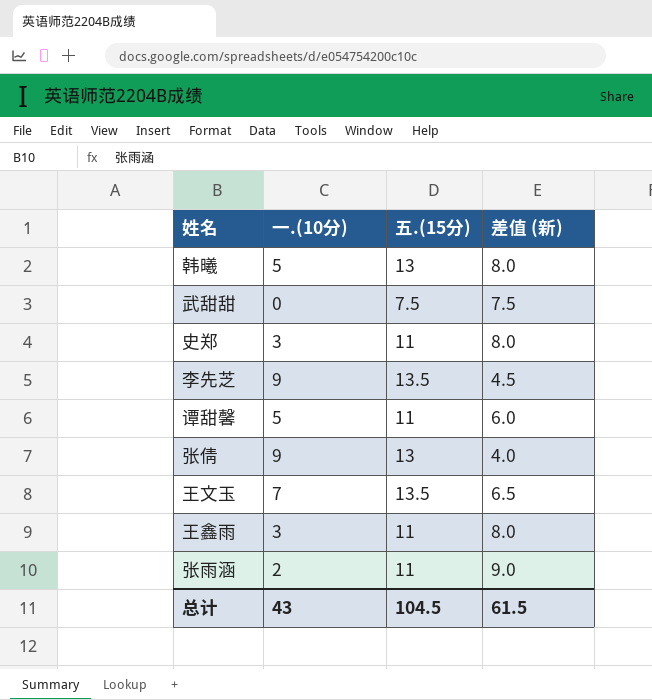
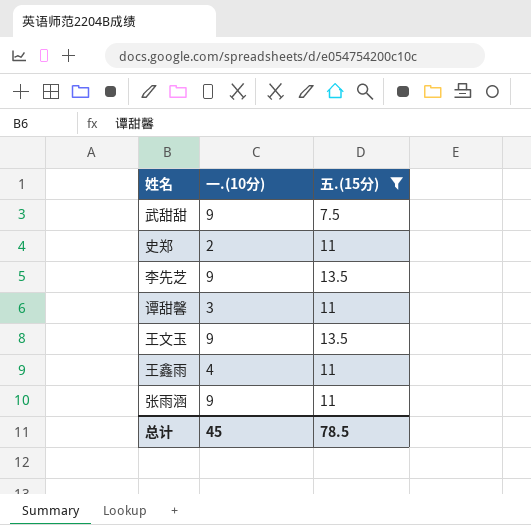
filter: none -> 五.(15分) != 13
column 差值 (新) | formula: [五.(15分)] - [一.(10分)] -> none
武甜甜 | 一.(10分): 0 -> 9
史郑 | 一.(10分): 3 -> 2
谭甜馨 | 一.(10分): 5 -> 3
王文玉 | 一.(10分): 7 -> 9
王鑫雨 | 一.(10分): 3 -> 4
张雨涵 | 一.(10分): 2 -> 9
总计 | 一.(10分): 43 -> 45
总计 | 五.(15分): 104.5 -> 78.5

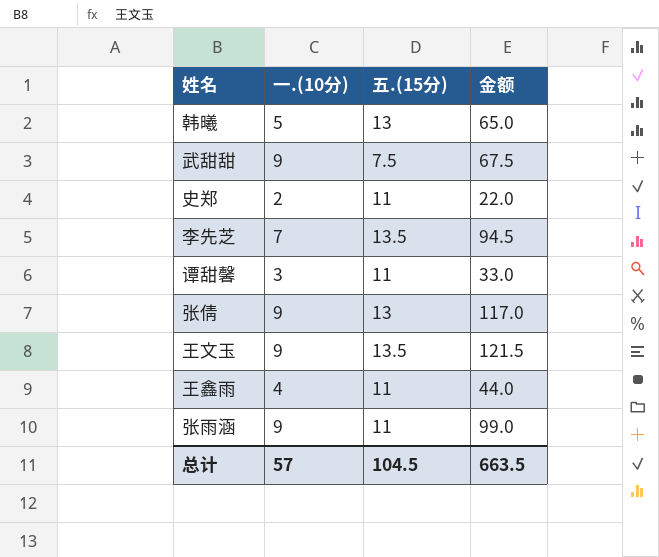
filter: 五.(15分) != 13 -> none
column 金额 | formula: none -> [一.(10分)] * [五.(15分)]
李先芝 | 一.(10分): 9 -> 7
总计 | 一.(10分): 45 -> 57
总计 | 五.(15分): 78.5 -> 104.5

